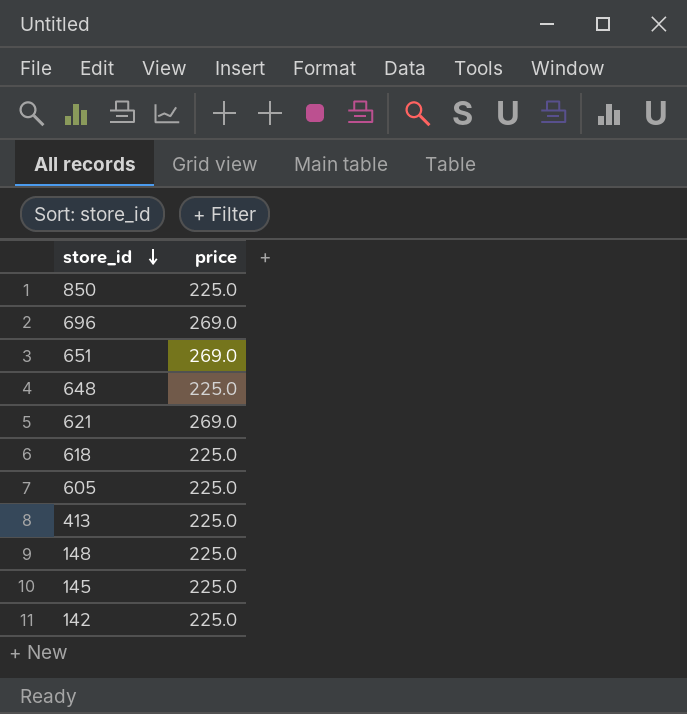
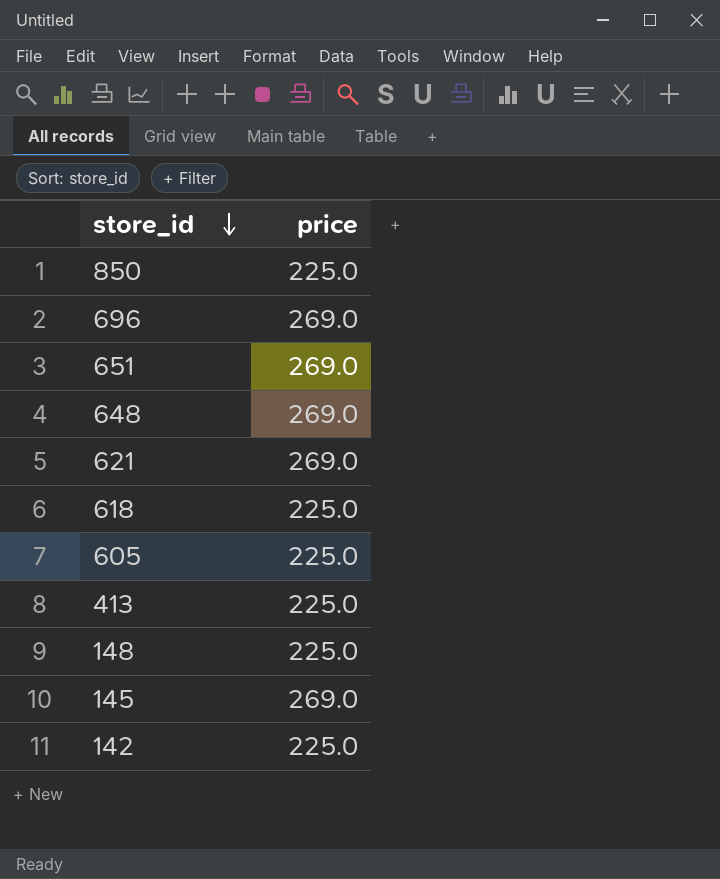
648 | price: 225.0 -> 269.0
145 | price: 225.0 -> 269.0

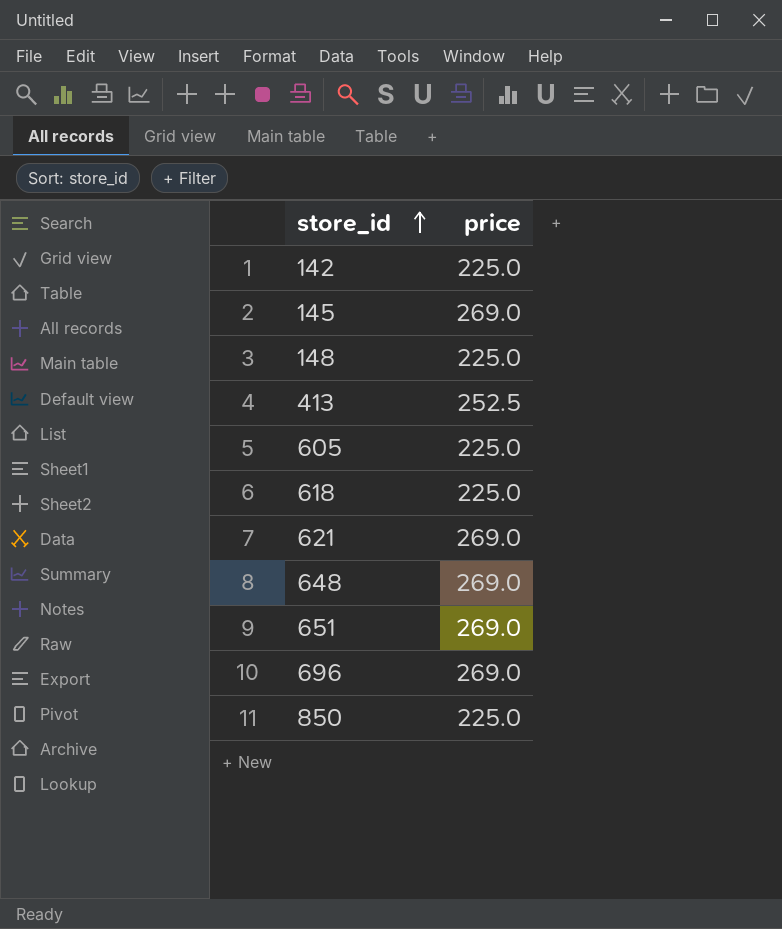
row order: store_id descending -> store_id ascending
413 | price: 225.0 -> 252.5

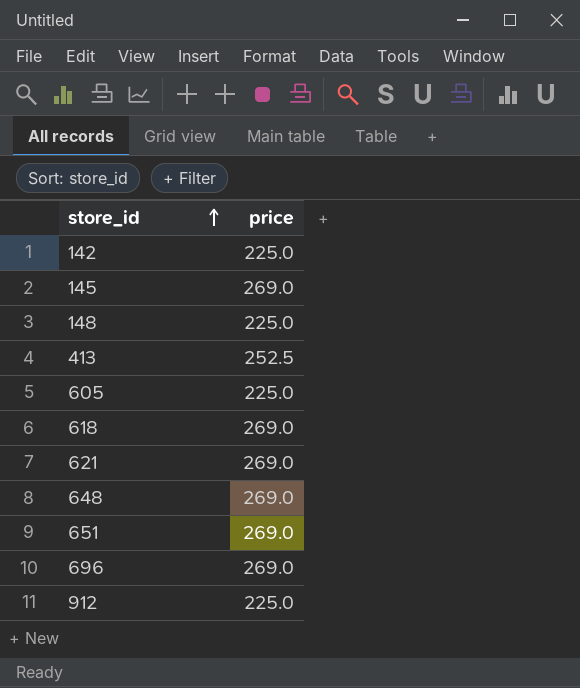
row 850: 225.0 -> none
618 | price: 225.0 -> 269.0
row 912: none -> 225.0

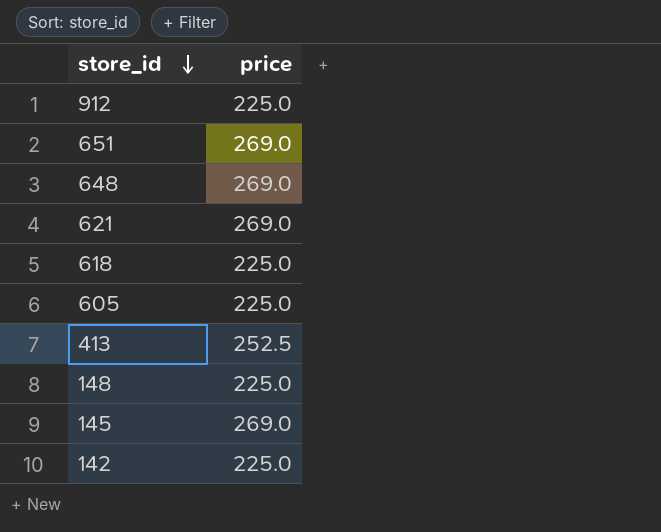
row order: store_id ascending -> store_id descending
row 696: 269.0 -> none
618 | price: 269.0 -> 225.0

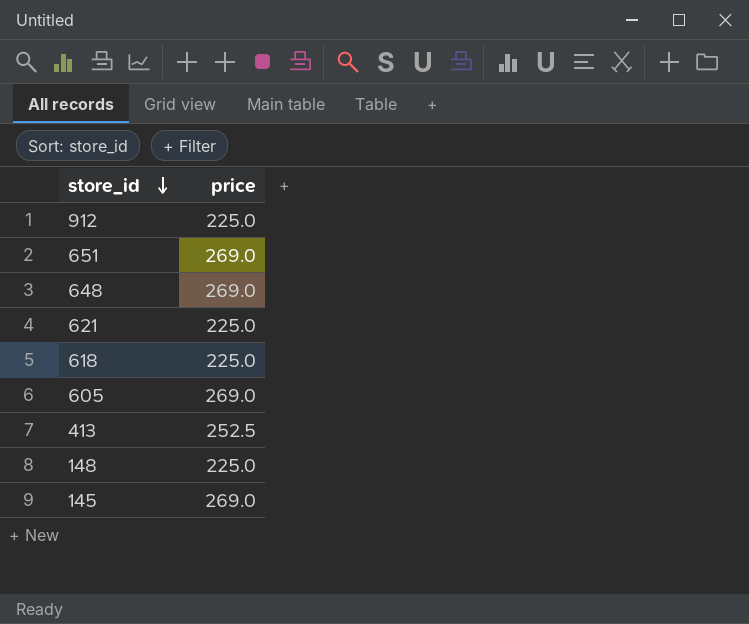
row 142: 225.0 -> none
621 | price: 269.0 -> 225.0
605 | price: 225.0 -> 269.0

